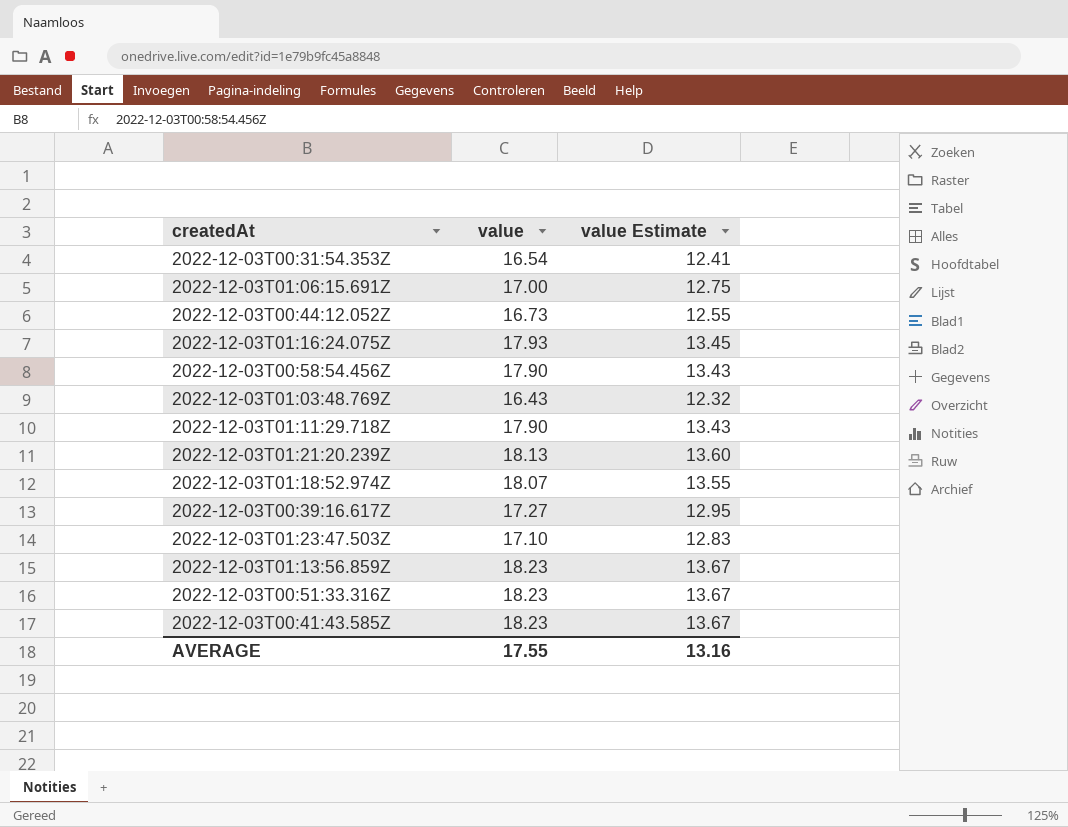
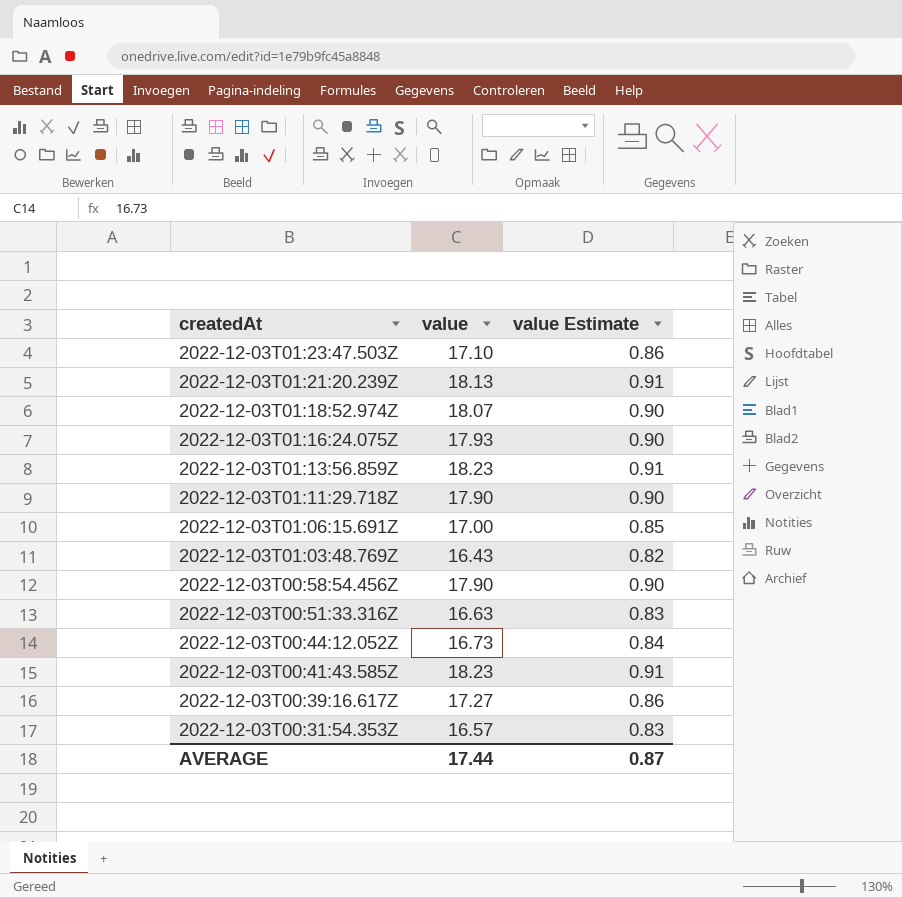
row order: none -> createdAt descending
column value Estimate | formula: [value] * 0.75 -> [value] * 0.05
2022-12-03T00:51:33.316Z | value: 18.23 -> 16.63
2022-12-03T00:31:54.353Z | value: 16.54 -> 16.57
AVERAGE | value: 17.55 -> 17.44
AVERAGE | value Estimate: 13.16 -> 0.87

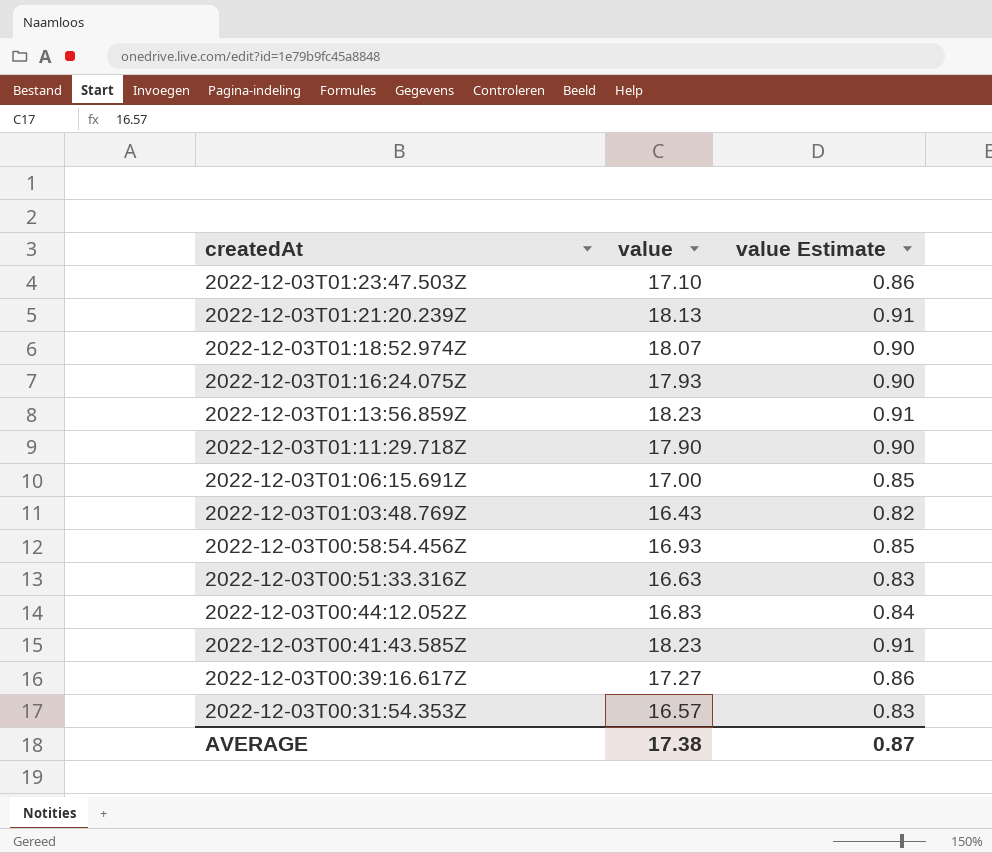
2022-12-03T00:58:54.456Z | value: 17.90 -> 16.93
2022-12-03T00:58:54.456Z | value Estimate: 0.90 -> 0.85
2022-12-03T00:44:12.052Z | value: 16.73 -> 16.83
AVERAGE | value: 17.44 -> 17.38

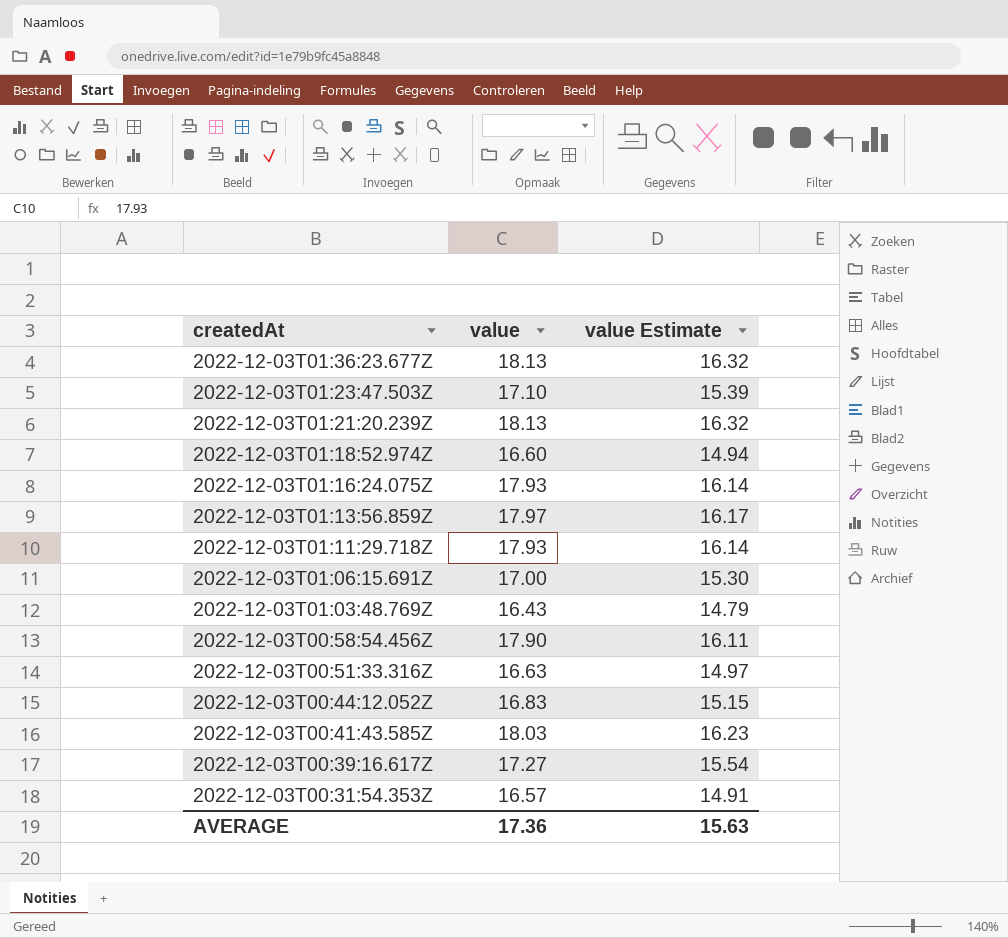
column value Estimate | formula: [value] * 0.05 -> [value] * 0.9
row 2022-12-03T01:36:23.677Z: none -> 18.13 | 16.32
2022-12-03T01:18:52.974Z | value: 18.07 -> 16.60
2022-12-03T01:13:56.859Z | value: 18.23 -> 17.97
2022-12-03T01:11:29.718Z | value: 17.90 -> 17.93
2022-12-03T00:58:54.456Z | value: 16.93 -> 17.90
2022-12-03T00:41:43.585Z | value: 18.23 -> 18.03
AVERAGE | value: 17.38 -> 17.36
AVERAGE | value Estimate: 0.87 -> 15.63

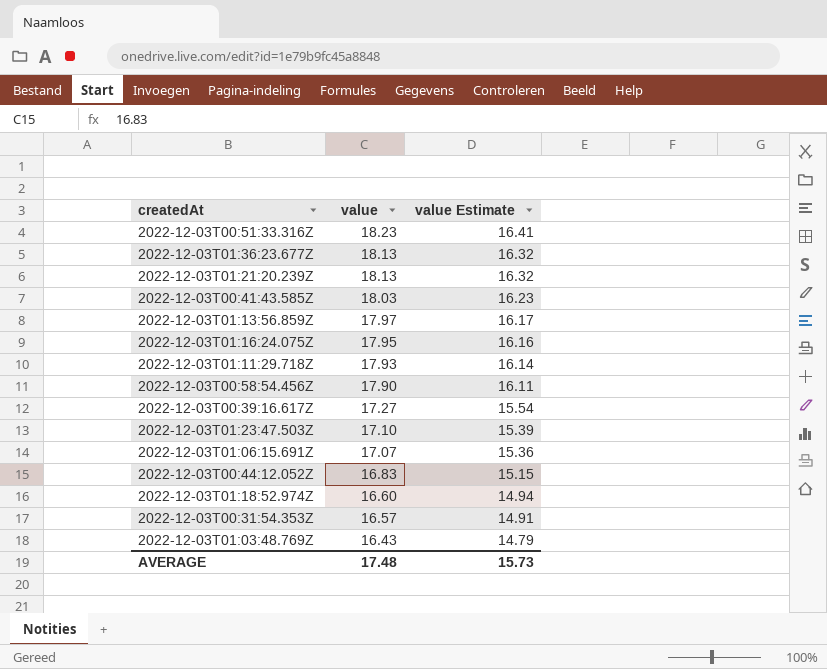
row order: createdAt descending -> value descending
2022-12-03T00:51:33.316Z | value: 16.63 -> 18.23
2022-12-03T00:51:33.316Z | value Estimate: 14.97 -> 16.41
2022-12-03T01:16:24.075Z | value: 17.93 -> 17.95
2022-12-03T01:16:24.075Z | value Estimate: 16.14 -> 16.16
2022-12-03T01:06:15.691Z | value: 17.00 -> 17.07
2022-12-03T01:06:15.691Z | value Estimate: 15.30 -> 15.36
AVERAGE | value: 17.36 -> 17.48
AVERAGE | value Estimate: 15.63 -> 15.73

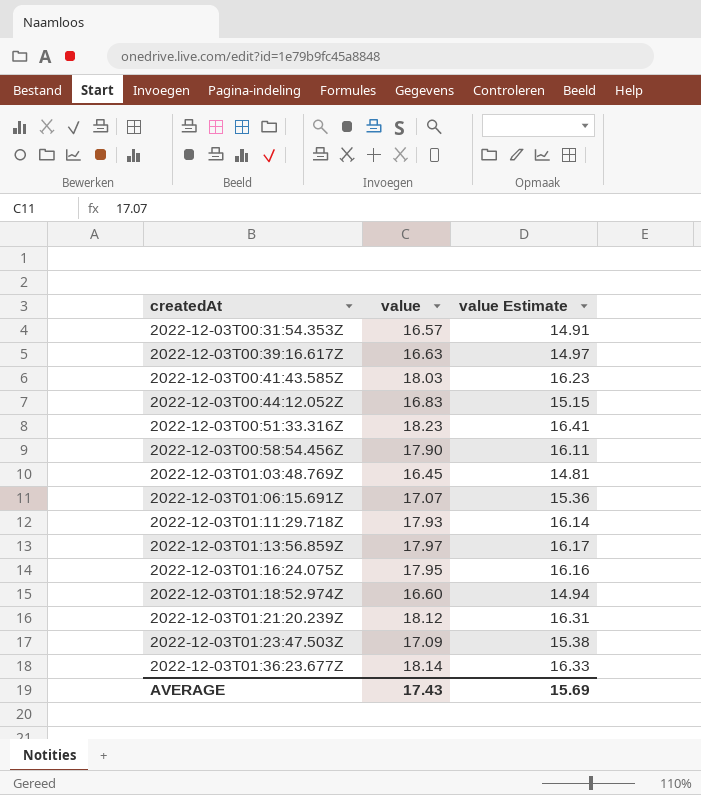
row order: value descending -> createdAt ascending
2022-12-03T00:39:16.617Z | value: 17.27 -> 16.63
2022-12-03T00:39:16.617Z | value Estimate: 15.54 -> 14.97
2022-12-03T01:03:48.769Z | value: 16.43 -> 16.45
2022-12-03T01:03:48.769Z | value Estimate: 14.79 -> 14.81
2022-12-03T01:21:20.239Z | value: 18.13 -> 18.12
2022-12-03T01:21:20.239Z | value Estimate: 16.32 -> 16.31
2022-12-03T01:23:47.503Z | value: 17.10 -> 17.09
2022-12-03T01:23:47.503Z | value Estimate: 15.39 -> 15.38
2022-12-03T01:36:23.677Z | value: 18.13 -> 18.14
2022-12-03T01:36:23.677Z | value Estimate: 16.32 -> 16.33
AVERAGE | value: 17.48 -> 17.43
AVERAGE | value Estimate: 15.73 -> 15.69

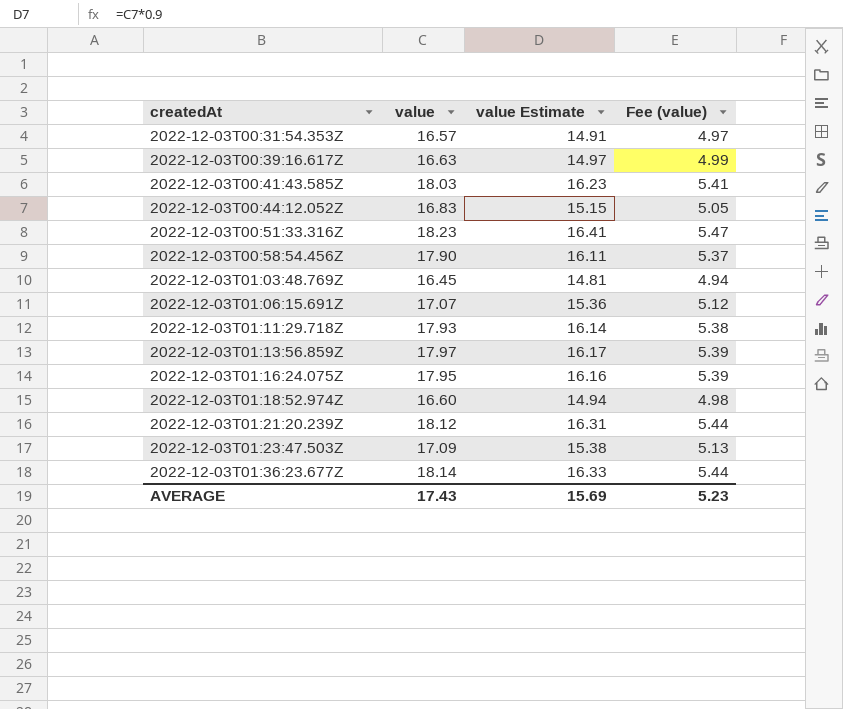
column Fee (value) | formula: none -> [value] * 0.3

